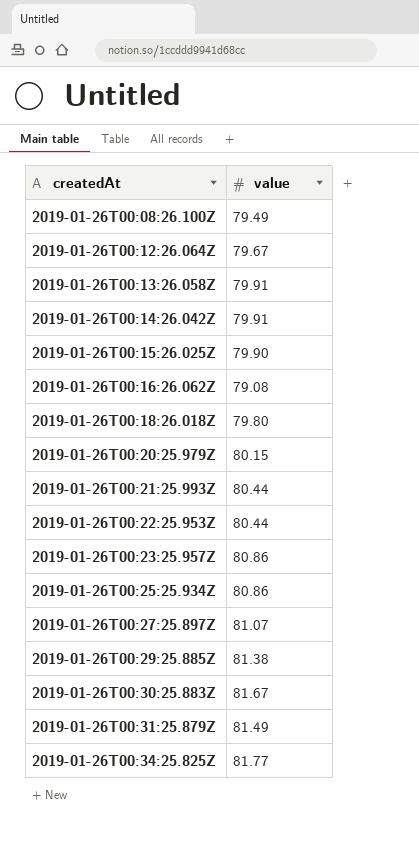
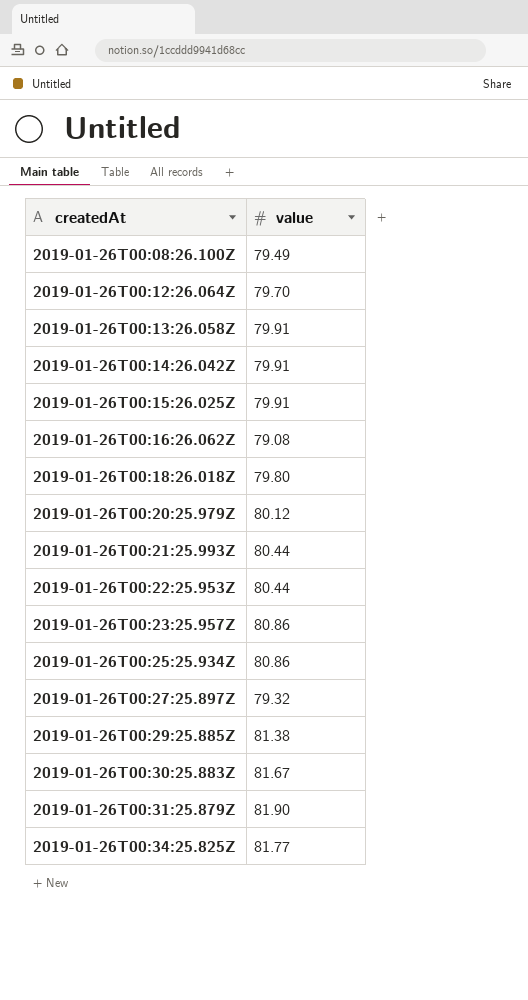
2019-01-26T00:12:26.064Z | value: 79.67 -> 79.70
2019-01-26T00:15:26.025Z | value: 79.90 -> 79.91
2019-01-26T00:20:25.979Z | value: 80.15 -> 80.12
2019-01-26T00:27:25.897Z | value: 81.07 -> 79.32
2019-01-26T00:31:25.879Z | value: 81.49 -> 81.90

